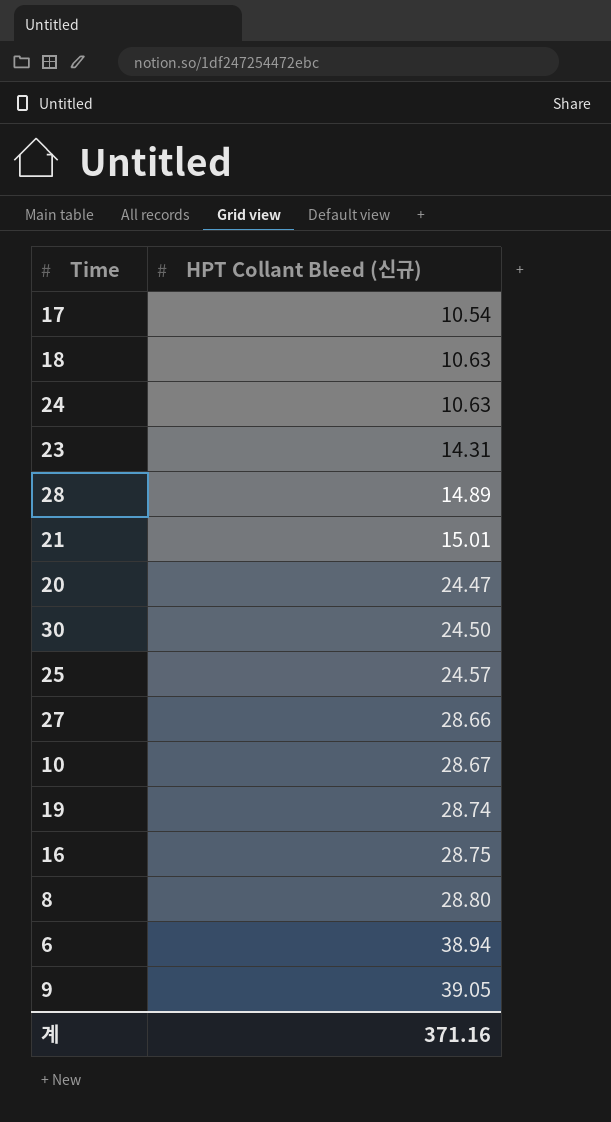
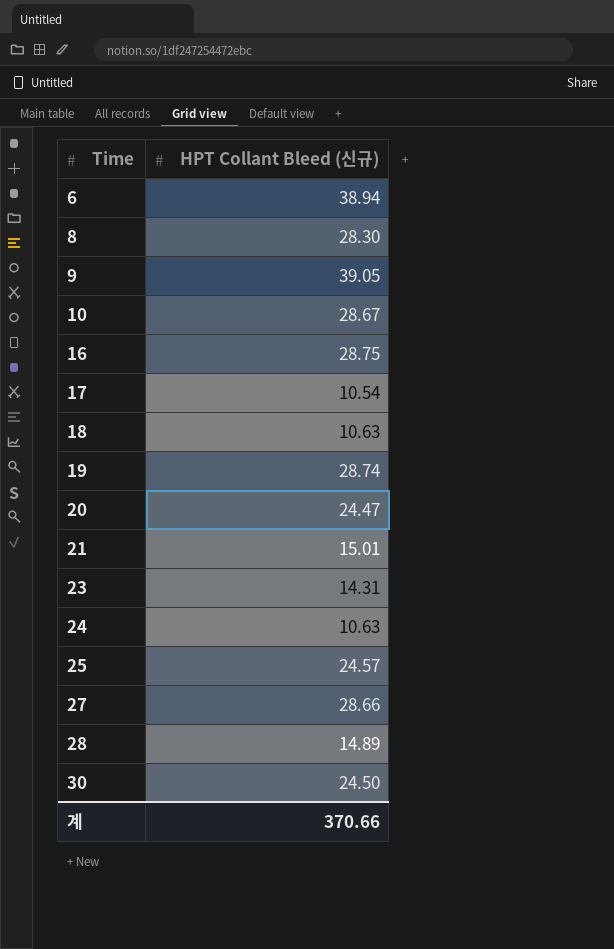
row order: HPT Collant Bleed (신규) ascending -> Time ascending
8 | HPT Collant Bleed (신규): 28.80 -> 28.30
계 | HPT Collant Bleed (신규): 371.16 -> 370.66

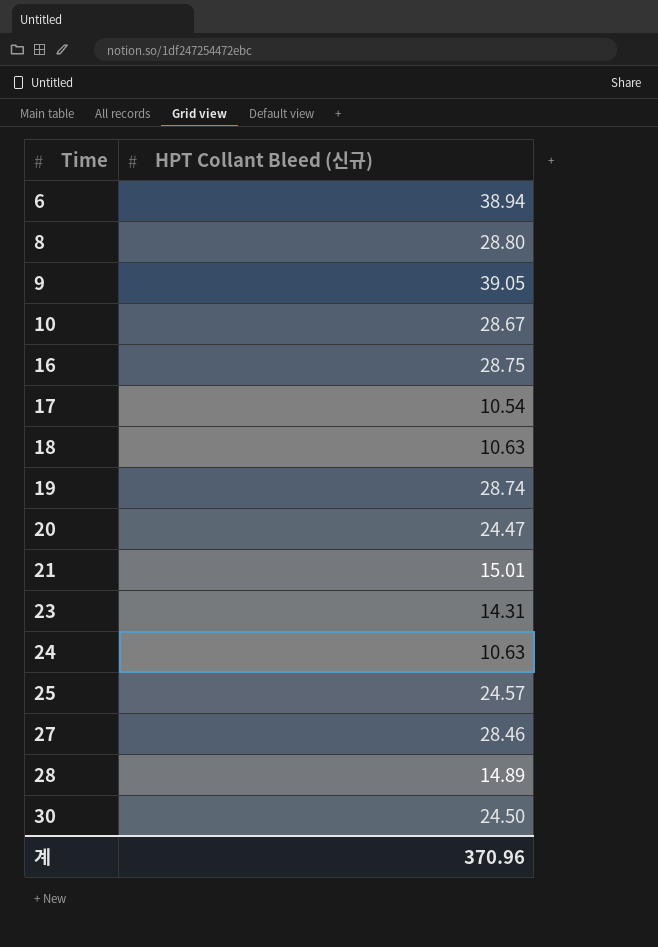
8 | HPT Collant Bleed (신규): 28.30 -> 28.80
27 | HPT Collant Bleed (신규): 28.66 -> 28.46
계 | HPT Collant Bleed (신규): 370.66 -> 370.96

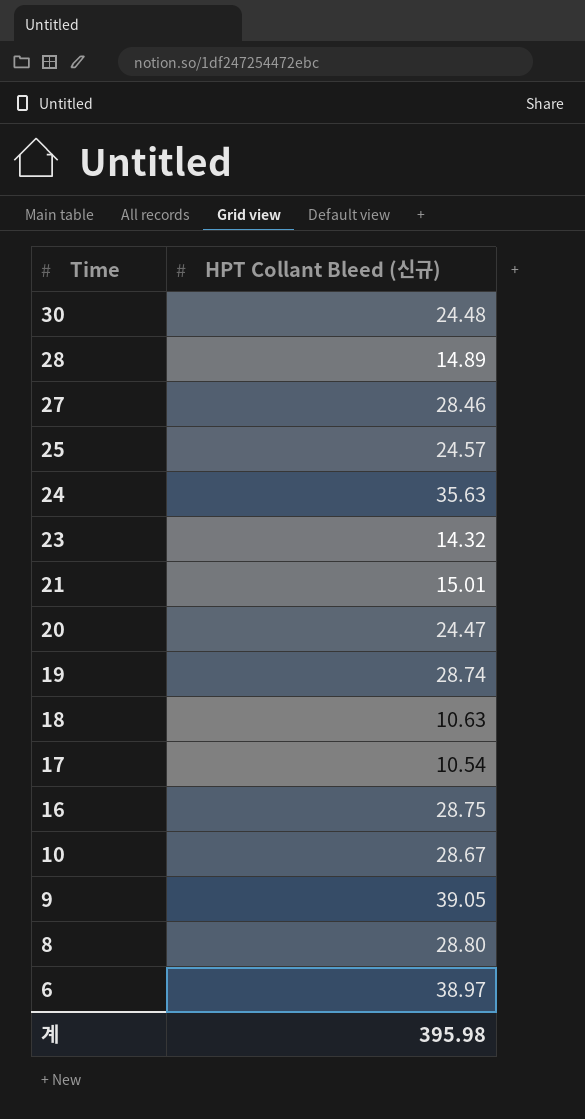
row order: Time ascending -> Time descending
30 | HPT Collant Bleed (신규): 24.50 -> 24.48
24 | HPT Collant Bleed (신규): 10.63 -> 35.63
23 | HPT Collant Bleed (신규): 14.31 -> 14.32
6 | HPT Collant Bleed (신규): 38.94 -> 38.97
계 | HPT Collant Bleed (신규): 370.96 -> 395.98

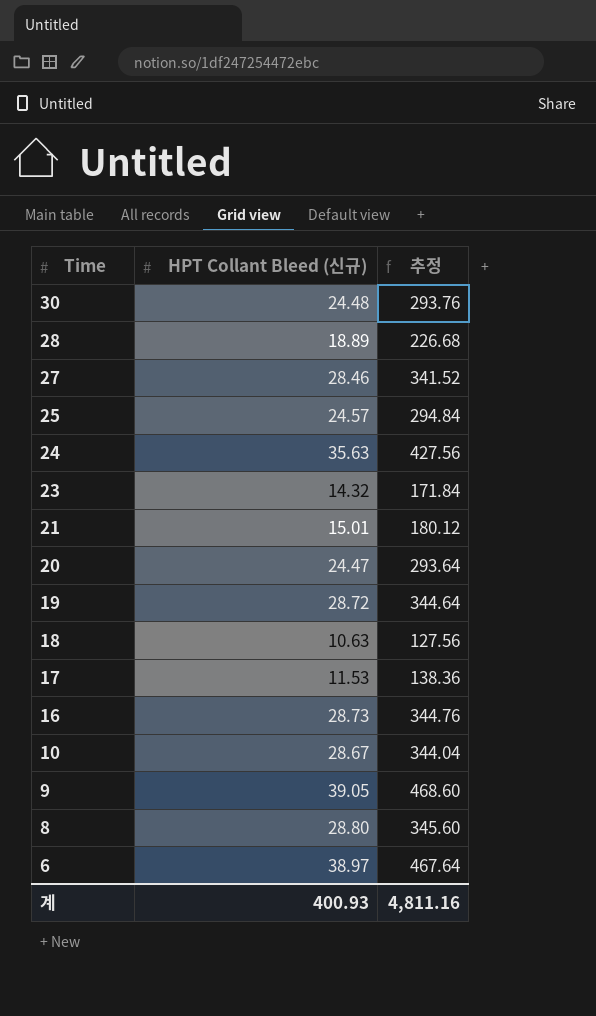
column 추정 | formula: none -> [HPT Collant Bleed (신규)] * 12
28 | HPT Collant Bleed (신규): 14.89 -> 18.89
19 | HPT Collant Bleed (신규): 28.74 -> 28.72
17 | HPT Collant Bleed (신규): 10.54 -> 11.53
16 | HPT Collant Bleed (신규): 28.75 -> 28.73
계 | HPT Collant Bleed (신규): 395.98 -> 400.93

